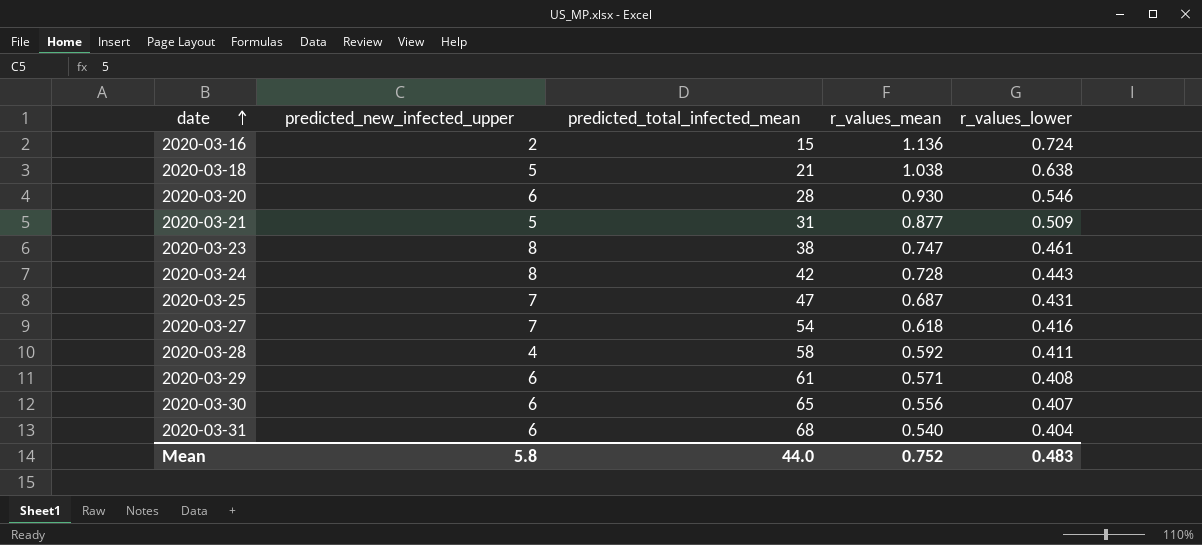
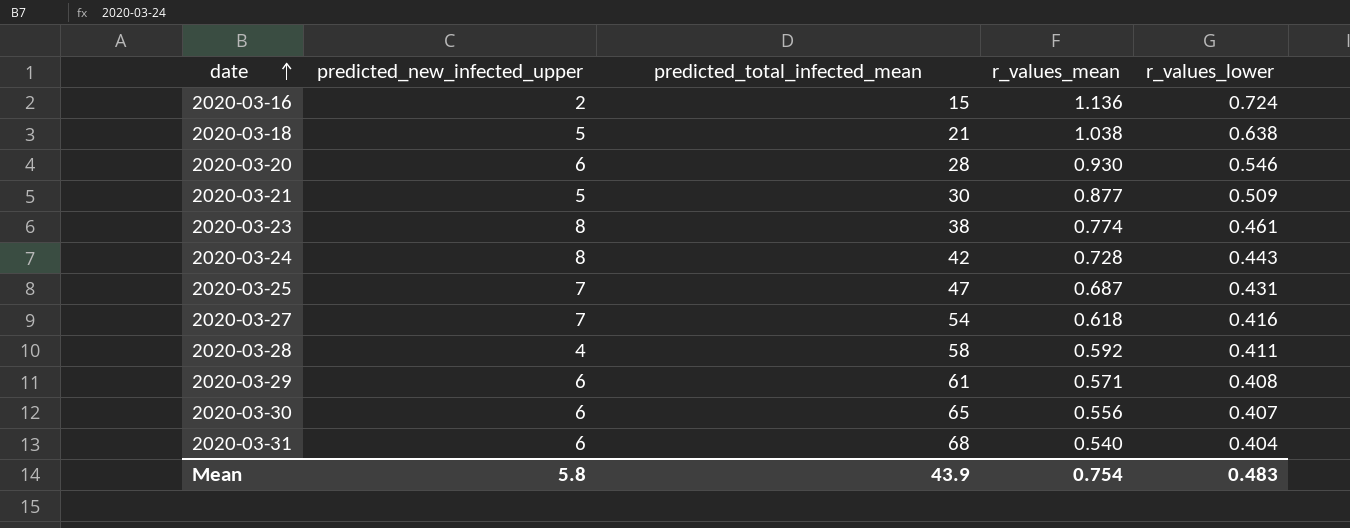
2020-03-21 | predicted_total_infected_mean: 31 -> 30
2020-03-23 | r_values_mean: 0.747 -> 0.774
Mean | predicted_total_infected_mean: 44.0 -> 43.9
Mean | r_values_mean: 0.752 -> 0.754

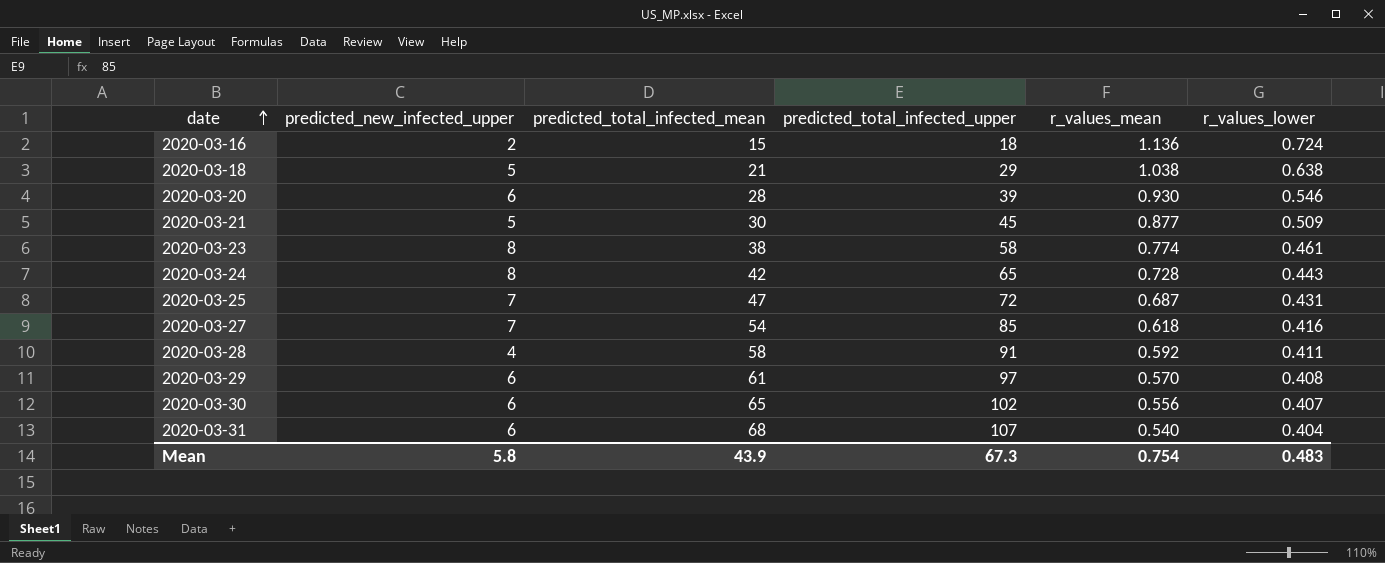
column predicted_total_infected_upper | position: none -> 4
2020-03-29 | r_values_mean: 0.571 -> 0.570

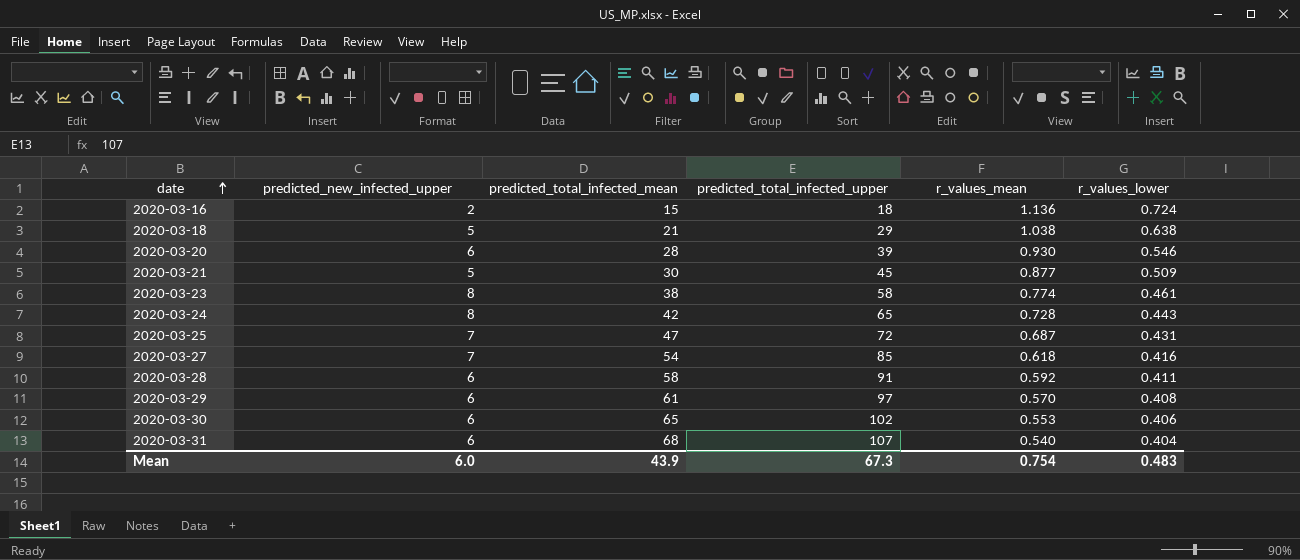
2020-03-28 | predicted_new_infected_upper: 4 -> 6
2020-03-30 | r_values_mean: 0.556 -> 0.553
2020-03-30 | r_values_lower: 0.407 -> 0.406
Mean | predicted_new_infected_upper: 5.8 -> 6.0

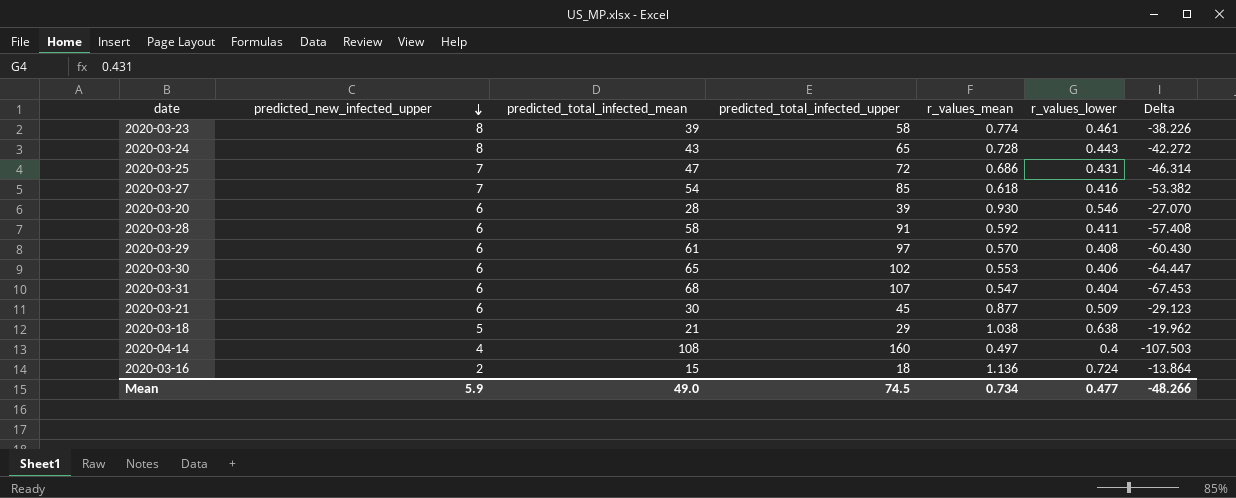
row order: date ascending -> predicted_new_infected_upper descending
column Delta | formula: none -> [r_values_mean] - [predicted_total_infected_mean]
2020-03-23 | predicted_total_infected_mean: 38 -> 39
2020-03-24 | predicted_total_infected_mean: 42 -> 43
2020-03-25 | r_values_mean: 0.687 -> 0.686
2020-03-31 | r_values_mean: 0.540 -> 0.547
2020-03-21 | predicted_new_infected_upper: 5 -> 6
row 2020-04-14: none -> 4 | 108 | 160 | 0.497 | 0.4 | -107.503
Mean | predicted_new_infected_upper: 6.0 -> 5.9
Mean | predicted_total_infected_mean: 43.9 -> 49.0
Mean | predicted_total_infected_upper: 67.3 -> 74.5
Mean | r_values_mean: 0.754 -> 0.734
Mean | r_values_lower: 0.483 -> 0.477

